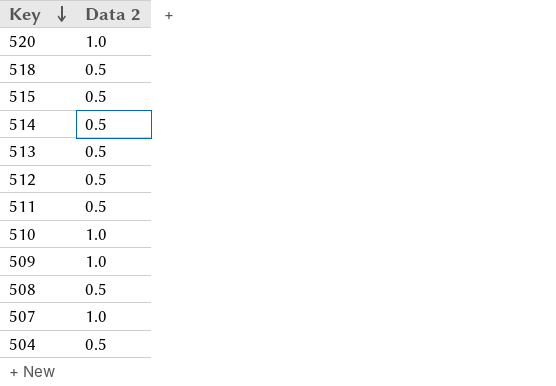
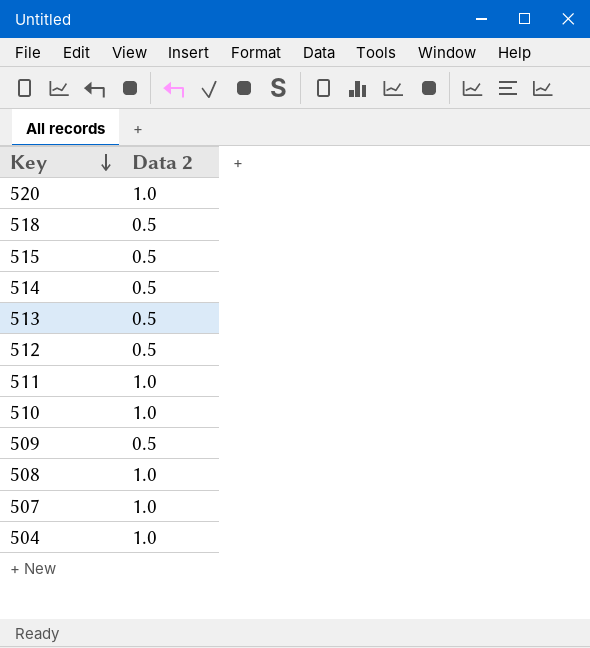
511 | Data 2: 0.5 -> 1.0
509 | Data 2: 1.0 -> 0.5
508 | Data 2: 0.5 -> 1.0
504 | Data 2: 0.5 -> 1.0

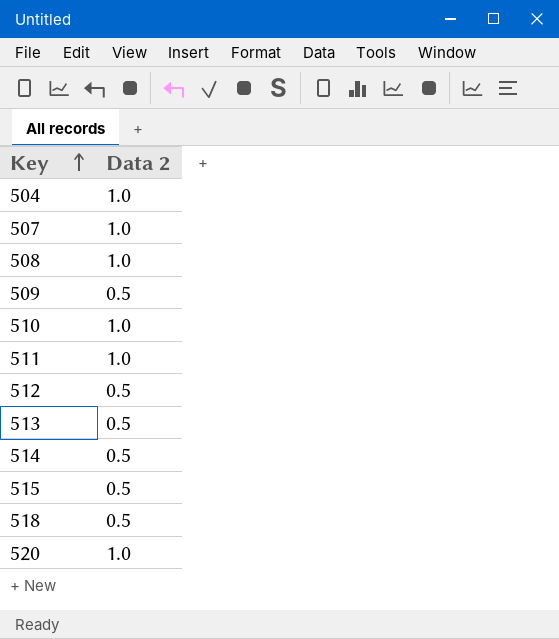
row order: Key descending -> Key ascending

